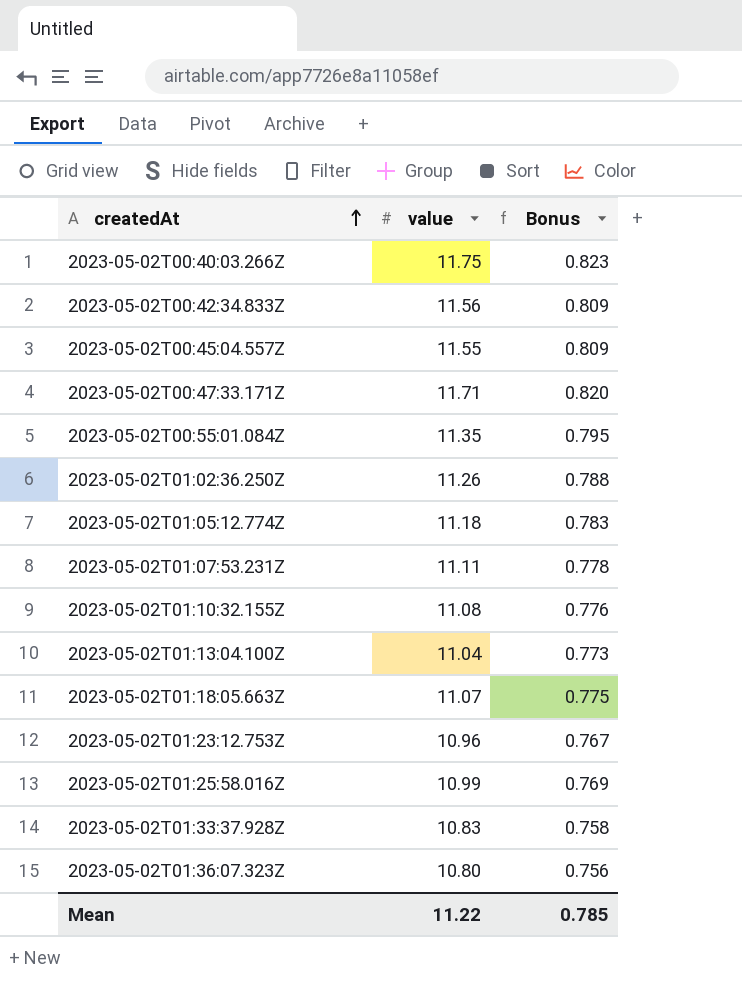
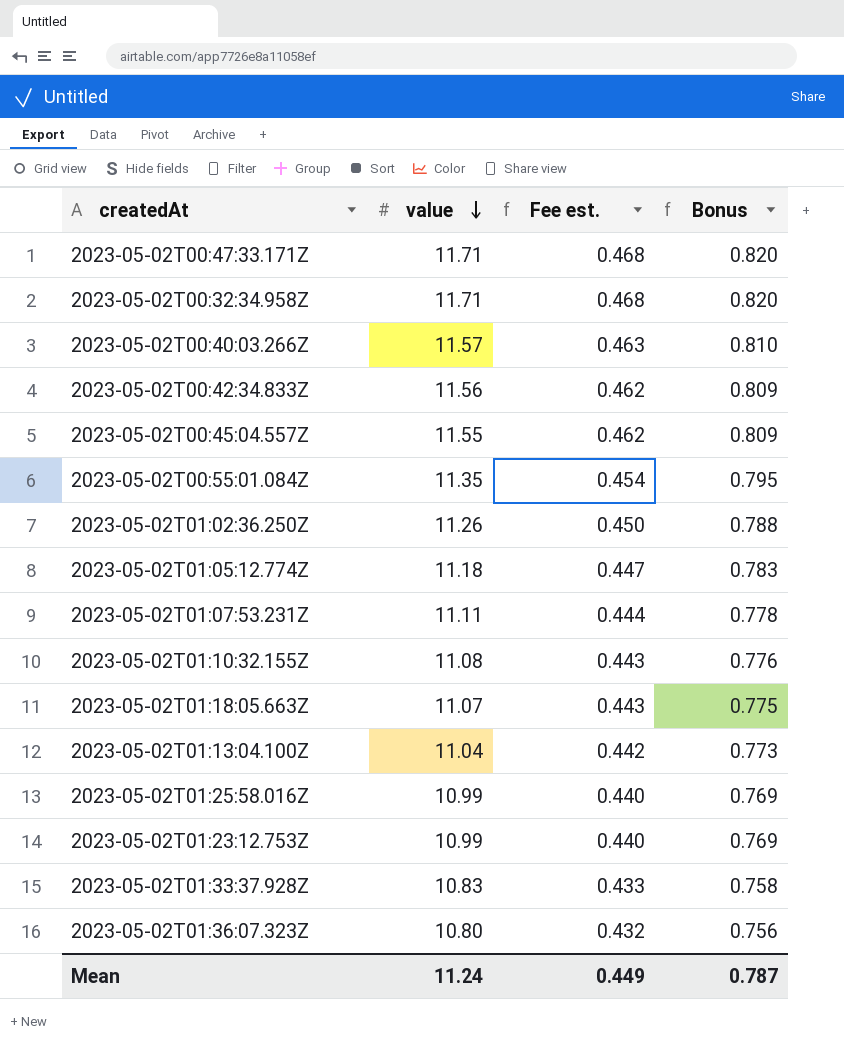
row order: createdAt ascending -> value descending
column Fee est. | formula: none -> [value] * 0.04
row 2023-05-02T00:32:34.958Z: none -> 11.71 | 0.468 | 0.820
2023-05-02T00:40:03.266Z | value: 11.75 -> 11.57
2023-05-02T00:40:03.266Z | Bonus: 0.823 -> 0.810
2023-05-02T01:23:12.753Z | value: 10.96 -> 10.99
2023-05-02T01:23:12.753Z | Bonus: 0.767 -> 0.769
Mean | value: 11.22 -> 11.24
Mean | Bonus: 0.785 -> 0.787

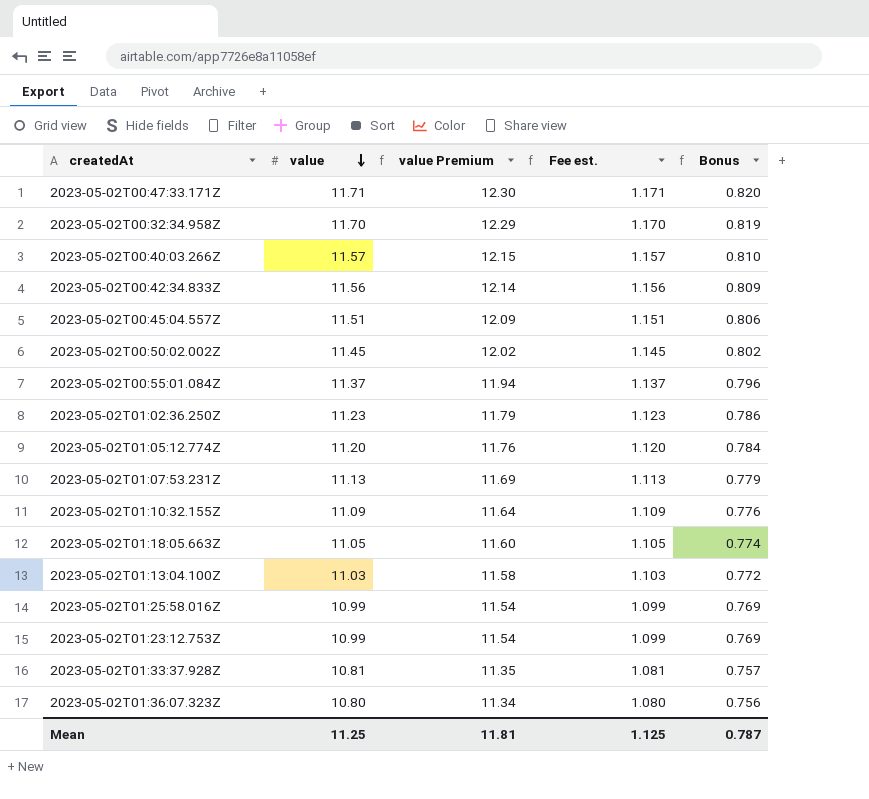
column value Premium | formula: none -> [value] * 1.05
column Fee est. | formula: [value] * 0.04 -> [value] * 0.1
2023-05-02T00:32:34.958Z | value: 11.71 -> 11.70
2023-05-02T00:32:34.958Z | Bonus: 0.820 -> 0.819
2023-05-02T00:45:04.557Z | value: 11.55 -> 11.51
2023-05-02T00:45:04.557Z | Bonus: 0.809 -> 0.806
row 2023-05-02T00:50:02.002Z: none -> 11.45 | 12.02 | 1.145 | 0.802
2023-05-02T00:55:01.084Z | value: 11.35 -> 11.37
2023-05-02T00:55:01.084Z | Bonus: 0.795 -> 0.796
2023-05-02T01:02:36.250Z | value: 11.26 -> 11.23
2023-05-02T01:02:36.250Z | Bonus: 0.788 -> 0.786
2023-05-02T01:05:12.774Z | value: 11.18 -> 11.20
2023-05-02T01:05:12.774Z | Bonus: 0.783 -> 0.784
2023-05-02T01:07:53.231Z | value: 11.11 -> 11.13
2023-05-02T01:07:53.231Z | Bonus: 0.778 -> 0.779
2023-05-02T01:10:32.155Z | value: 11.08 -> 11.09
2023-05-02T01:18:05.663Z | value: 11.07 -> 11.05
2023-05-02T01:18:05.663Z | Bonus: 0.775 -> 0.774
2023-05-02T01:13:04.100Z | value: 11.04 -> 11.03
2023-05-02T01:13:04.100Z | Bonus: 0.773 -> 0.772
2023-05-02T01:33:37.928Z | value: 10.83 -> 10.81
2023-05-02T01:33:37.928Z | Bonus: 0.758 -> 0.757
Mean | value: 11.24 -> 11.25
Mean | Fee est.: 0.449 -> 1.125

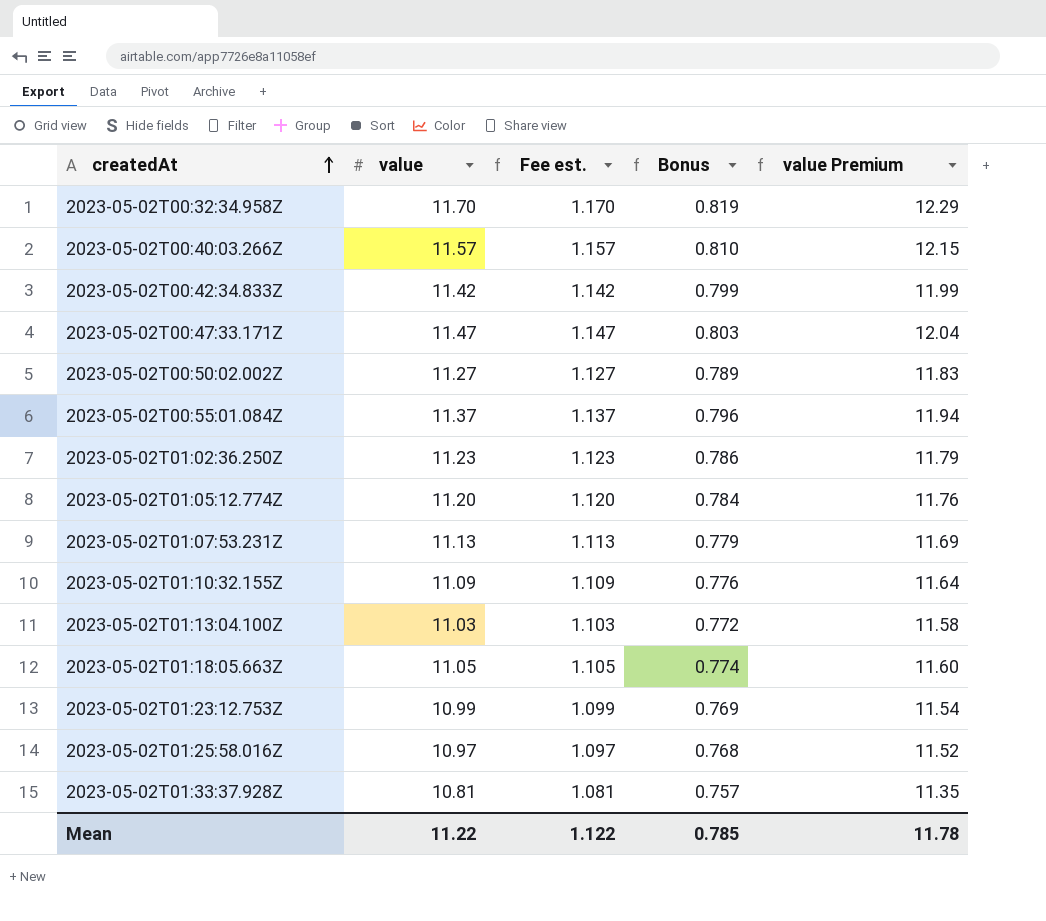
row order: value descending -> createdAt ascending
column value Premium | position: 3 -> 5
row 2023-05-02T00:45:04.557Z: 11.51 | 12.09 | 1.151 | 0.806 -> none
row 2023-05-02T01:36:07.323Z: 10.80 | 11.34 | 1.080 | 0.756 -> none
2023-05-02T00:42:34.833Z | value: 11.56 -> 11.42
2023-05-02T00:42:34.833Z | Fee est.: 1.156 -> 1.142
2023-05-02T00:42:34.833Z | Bonus: 0.809 -> 0.799
2023-05-02T00:42:34.833Z | value Premium: 12.14 -> 11.99
2023-05-02T00:47:33.171Z | value: 11.71 -> 11.47
2023-05-02T00:47:33.171Z | Fee est.: 1.171 -> 1.147
2023-05-02T00:47:33.171Z | Bonus: 0.820 -> 0.803
2023-05-02T00:47:33.171Z | value Premium: 12.30 -> 12.04
2023-05-02T00:50:02.002Z | value: 11.45 -> 11.27
2023-05-02T00:50:02.002Z | Fee est.: 1.145 -> 1.127
2023-05-02T00:50:02.002Z | Bonus: 0.802 -> 0.789
2023-05-02T00:50:02.002Z | value Premium: 12.02 -> 11.83
2023-05-02T01:25:58.016Z | value: 10.99 -> 10.97
2023-05-02T01:25:58.016Z | Fee est.: 1.099 -> 1.097
2023-05-02T01:25:58.016Z | Bonus: 0.769 -> 0.768
2023-05-02T01:25:58.016Z | value Premium: 11.54 -> 11.52
Mean | value: 11.25 -> 11.22
Mean | Fee est.: 1.125 -> 1.122
Mean | Bonus: 0.787 -> 0.785
Mean | value Premium: 11.81 -> 11.78

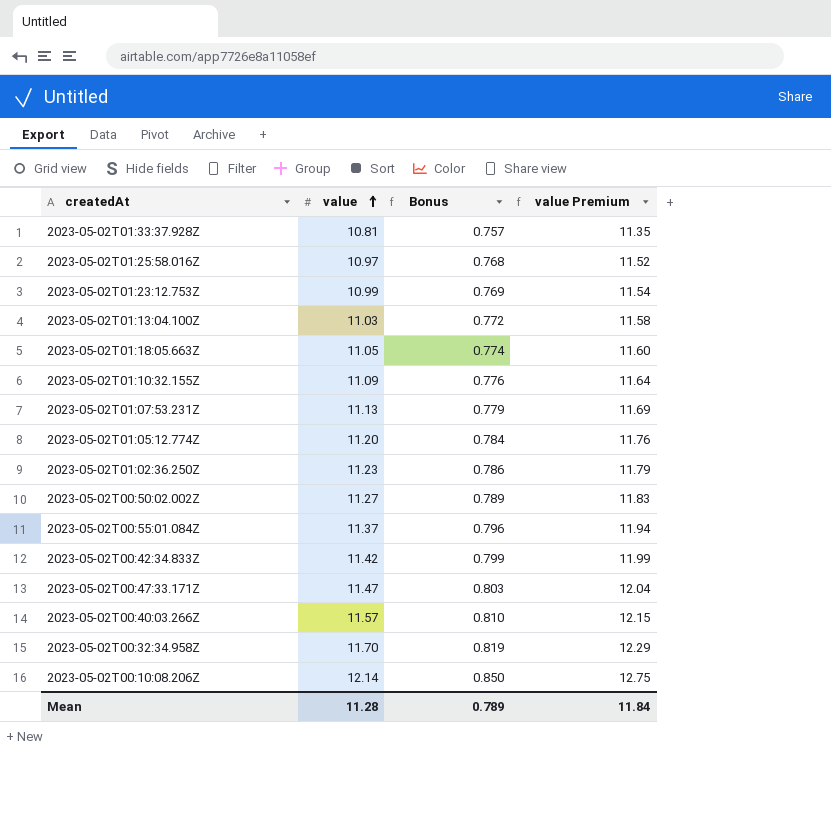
row order: createdAt ascending -> value ascending
column Fee est. | formula: [value] * 0.1 -> none
row 2023-05-02T00:10:08.206Z: none -> 12.14 | 0.850 | 12.75
Mean | value: 11.22 -> 11.28
Mean | Bonus: 0.785 -> 0.789
Mean | value Premium: 11.78 -> 11.84

